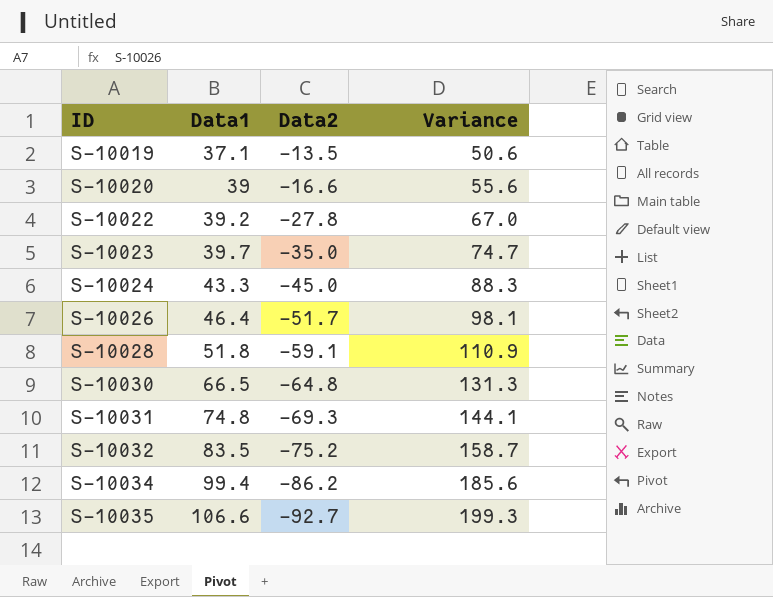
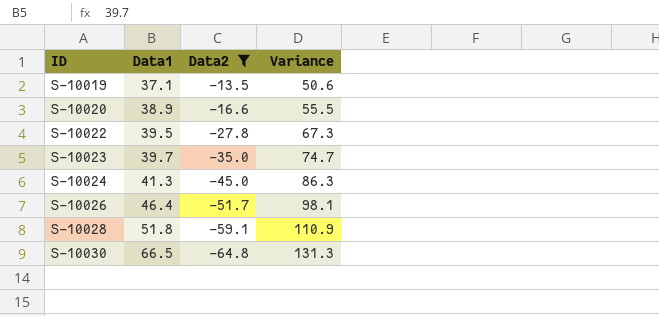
filter: none -> Data2 >= -64.8
S-10020 | Data1: 39 -> 38.9
S-10020 | Variance: 55.6 -> 55.5
S-10022 | Data1: 39.2 -> 39.5
S-10022 | Variance: 67.0 -> 67.3
S-10024 | Data1: 43.3 -> 41.3
S-10024 | Variance: 88.3 -> 86.3

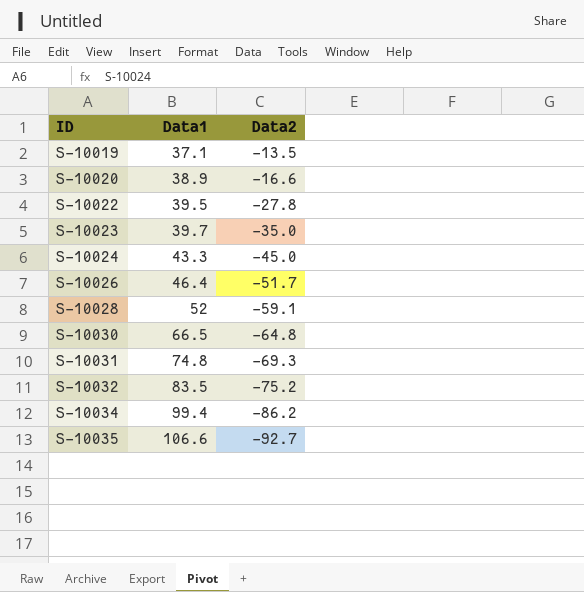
filter: Data2 >= -64.8 -> none
column Variance | formula: [Data1] - [Data2] -> none
S-10024 | Data1: 41.3 -> 43.3
S-10028 | Data1: 51.8 -> 52

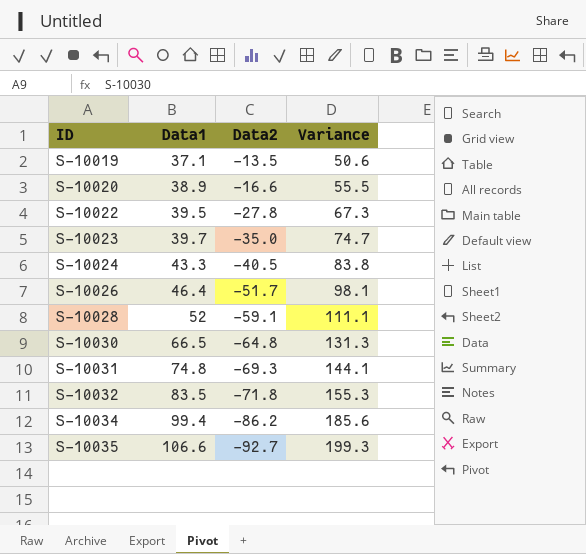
column Variance | formula: none -> [Data1] - [Data2]
S-10024 | Data2: -45.0 -> -40.5
S-10032 | Data2: -75.2 -> -71.8

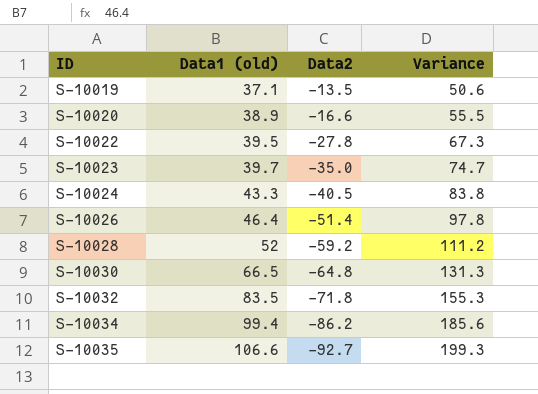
column name: Data1 -> Data1 (old)
row S-10031: 74.8 | -69.3 | 144.1 -> none
S-10026 | Data2: -51.7 -> -51.4
S-10026 | Variance: 98.1 -> 97.8
S-10028 | Data2: -59.1 -> -59.2
S-10028 | Variance: 111.1 -> 111.2

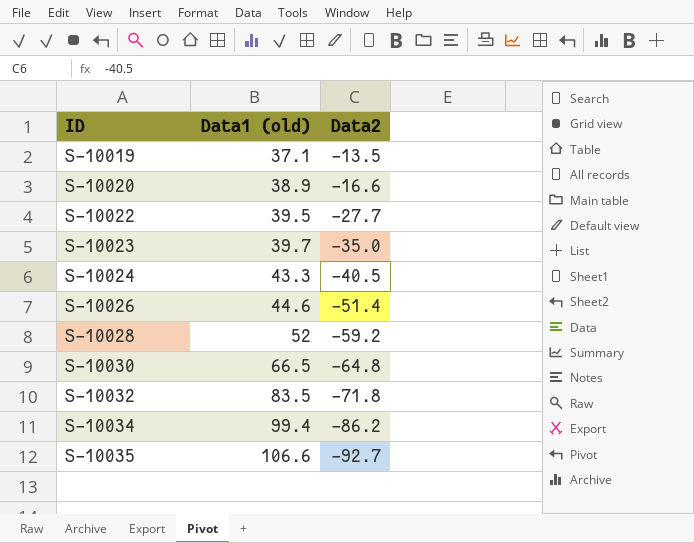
column Variance | formula: [Data1 (old)] - [Data2] -> none
S-10022 | Data2: -27.8 -> -27.7
S-10026 | Data1 (old): 46.4 -> 44.6

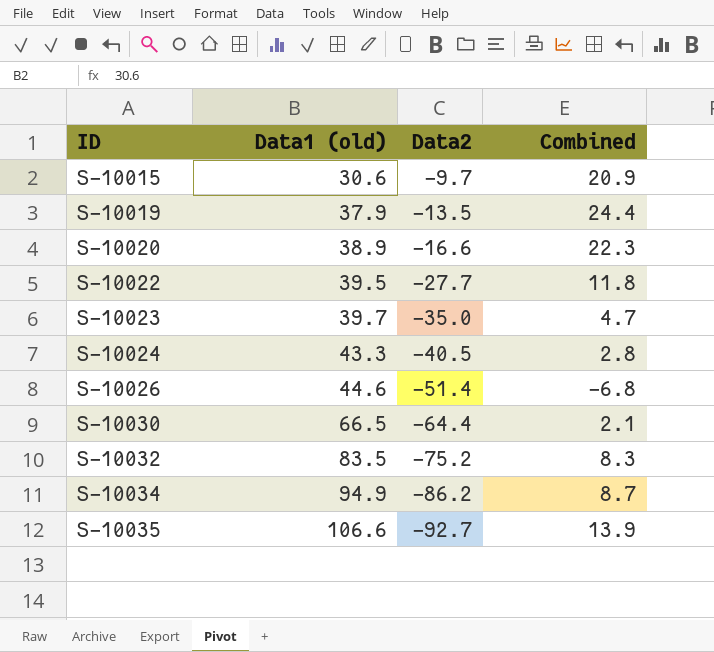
column Combined | formula: none -> [Data1 (old)] + [Data2]
row S-10028: 52 | -59.2 -> none
row S-10015: none -> 30.6 | -9.7 | 20.9
S-10019 | Data1 (old): 37.1 -> 37.9
S-10030 | Data2: -64.8 -> -64.4
S-10032 | Data2: -71.8 -> -75.2
S-10034 | Data1 (old): 99.4 -> 94.9

